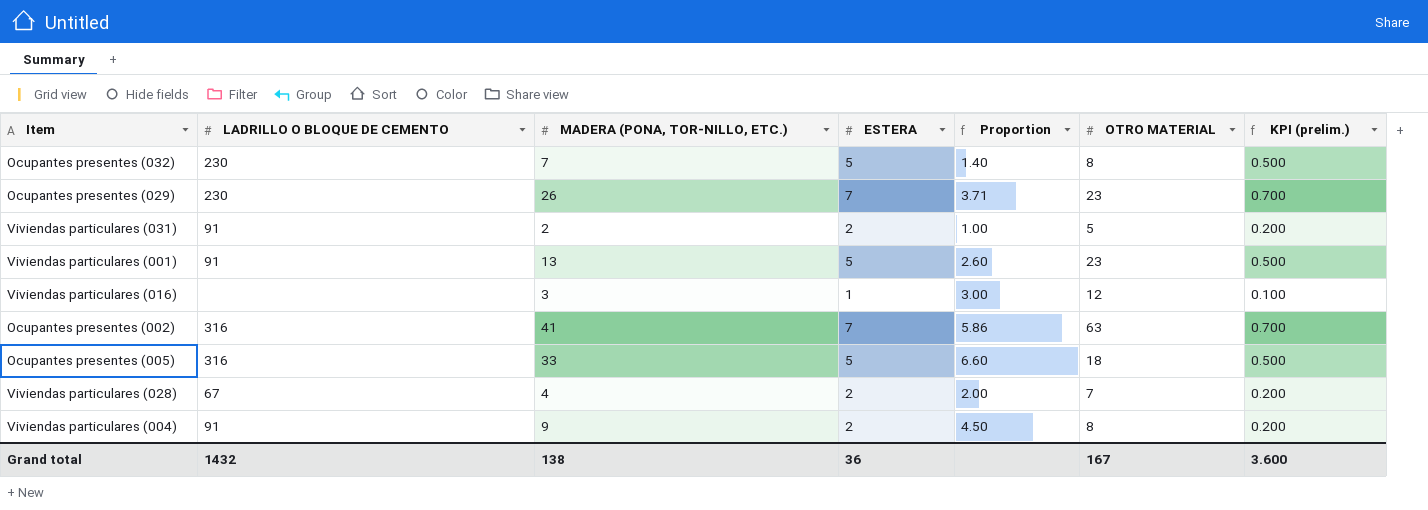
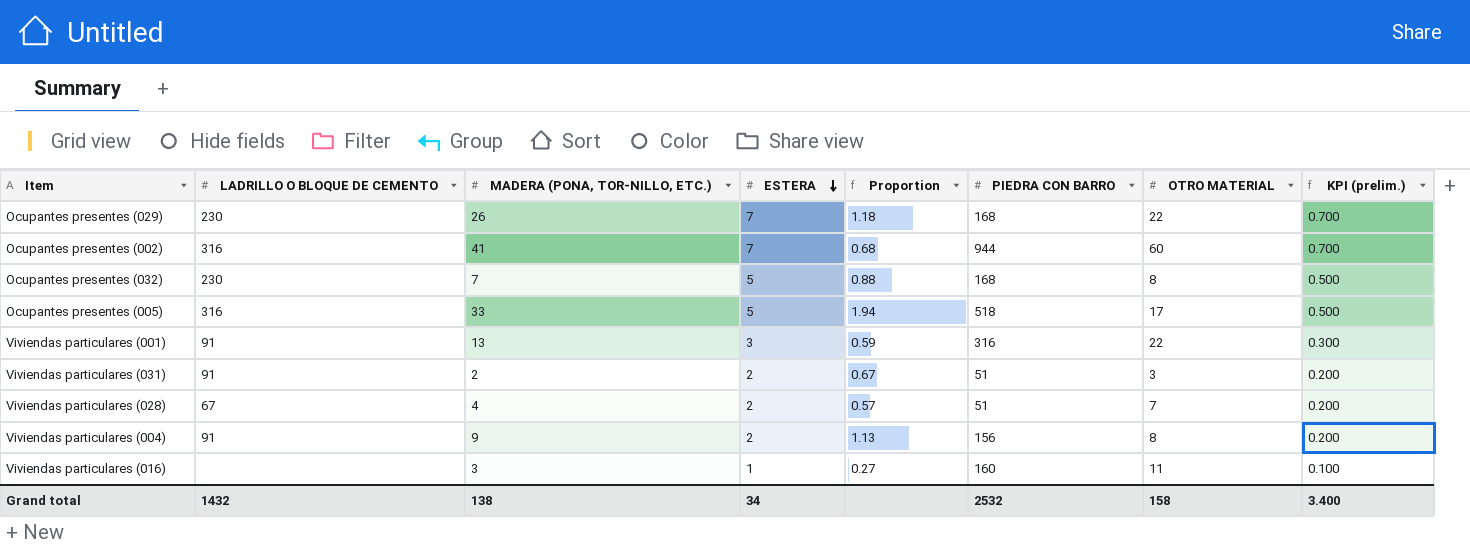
row order: none -> ESTERA descending
column Proportion | formula: [MADERA (PONA, TOR-NILLO, ETC.)] / [ESTERA] -> [MADERA (PONA, TOR-NILLO, ETC.)] / [OTRO MATERIAL]
column PIEDRA CON BARRO | position: none -> 6
Ocupantes presentes (029) | OTRO MATERIAL: 23 -> 22
Ocupantes presentes (002) | OTRO MATERIAL: 63 -> 60
Ocupantes presentes (005) | OTRO MATERIAL: 18 -> 17
Viviendas particulares (001) | ESTERA: 5 -> 3
Viviendas particulares (001) | OTRO MATERIAL: 23 -> 22
Viviendas particulares (001) | KPI (prelim.): 0.500 -> 0.300
Viviendas particulares (031) | OTRO MATERIAL: 5 -> 3
Viviendas particulares (016) | OTRO MATERIAL: 12 -> 11
Grand total | ESTERA: 36 -> 34
Grand total | OTRO MATERIAL: 167 -> 158
Grand total | KPI (prelim.): 3.600 -> 3.400

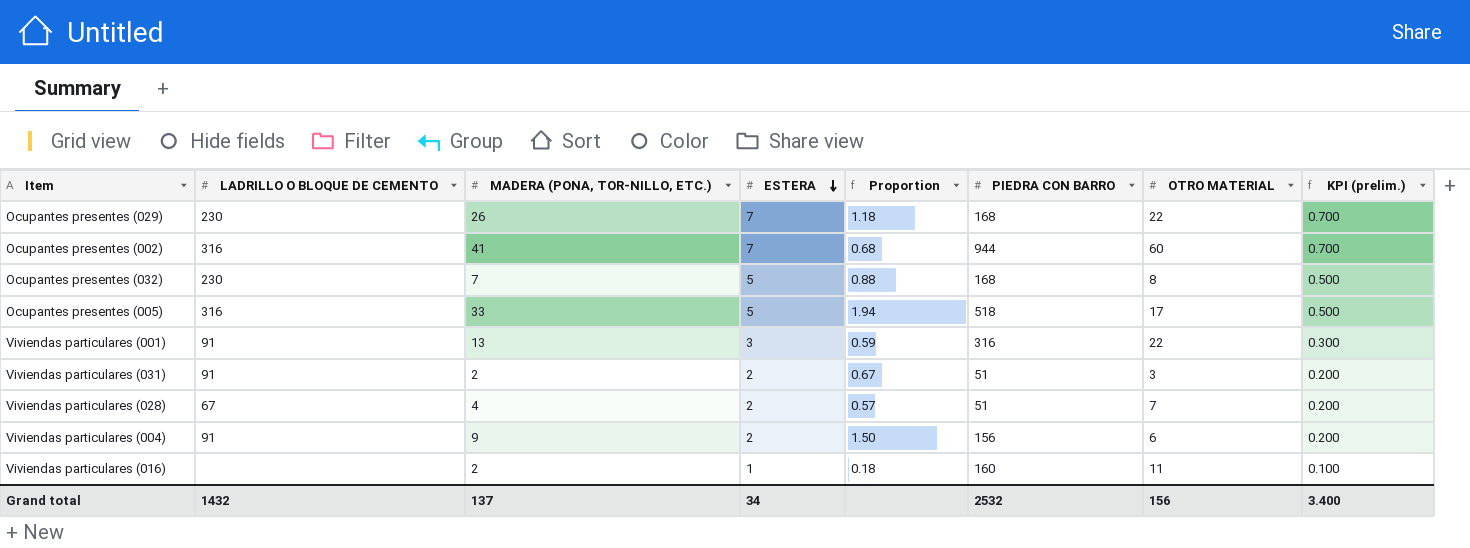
Viviendas particulares (004) | Proportion: 1.13 -> 1.50
Viviendas particulares (004) | OTRO MATERIAL: 8 -> 6
Viviendas particulares (016) | MADERA (PONA, TOR-NILLO, ETC.): 3 -> 2
Viviendas particulares (016) | Proportion: 0.27 -> 0.18
Grand total | MADERA (PONA, TOR-NILLO, ETC.): 138 -> 137
Grand total | OTRO MATERIAL: 158 -> 156

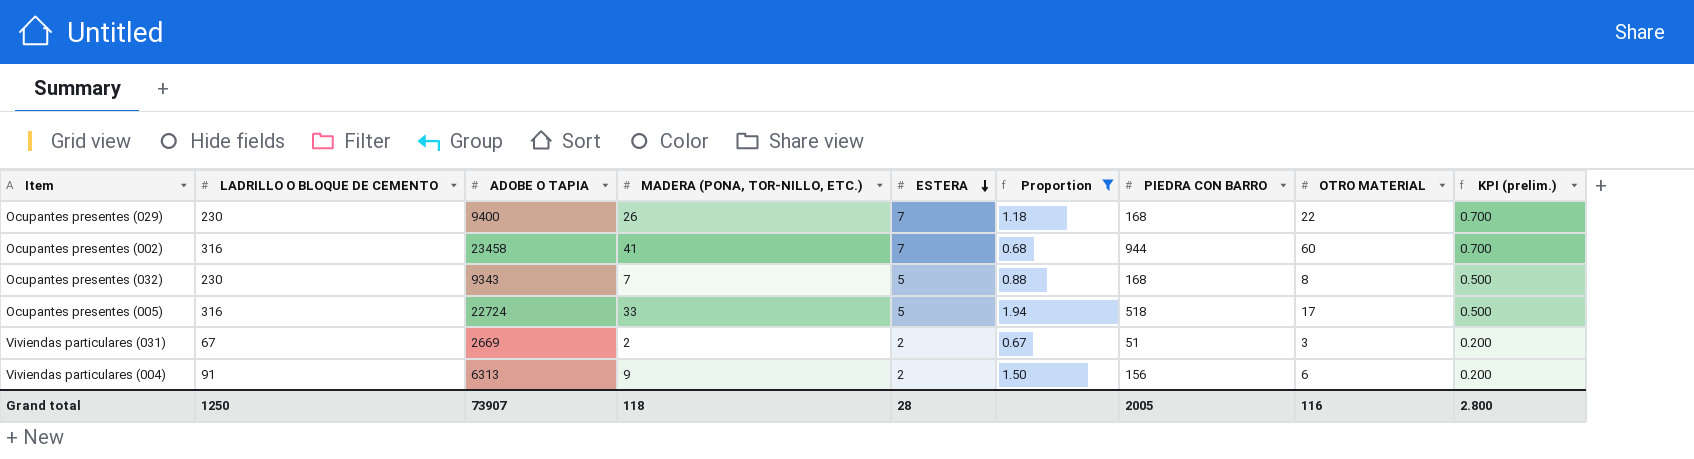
filter: none -> Proportion >= 0.67
column ADOBE O TAPIA | position: none -> 3
Viviendas particulares (031) | LADRILLO O BLOQUE DE CEMENTO: 91 -> 67
Grand total | LADRILLO O BLOQUE DE CEMENTO: 1432 -> 1250
Grand total | MADERA (PONA, TOR-NILLO, ETC.): 137 -> 118
Grand total | ESTERA: 34 -> 28
Grand total | PIEDRA CON BARRO: 2532 -> 2005
Grand total | OTRO MATERIAL: 156 -> 116
Grand total | KPI (prelim.): 3.400 -> 2.800

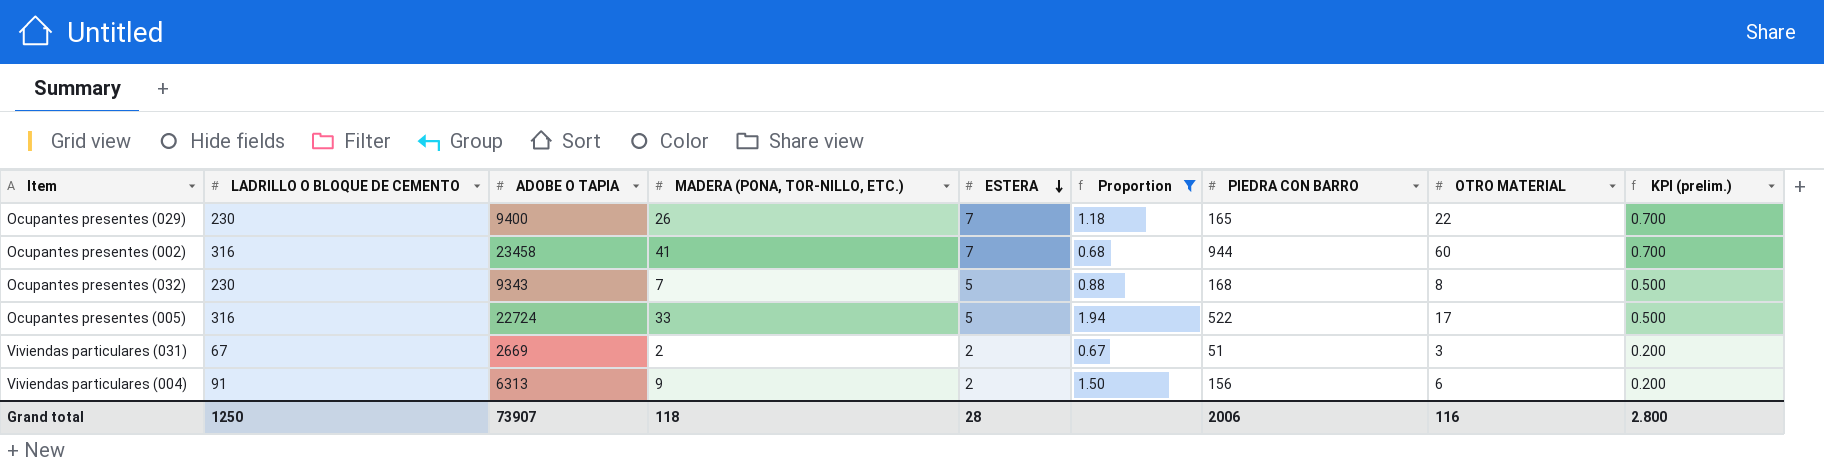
Ocupantes presentes (029) | PIEDRA CON BARRO: 168 -> 165
Ocupantes presentes (005) | PIEDRA CON BARRO: 518 -> 522
Grand total | PIEDRA CON BARRO: 2005 -> 2006

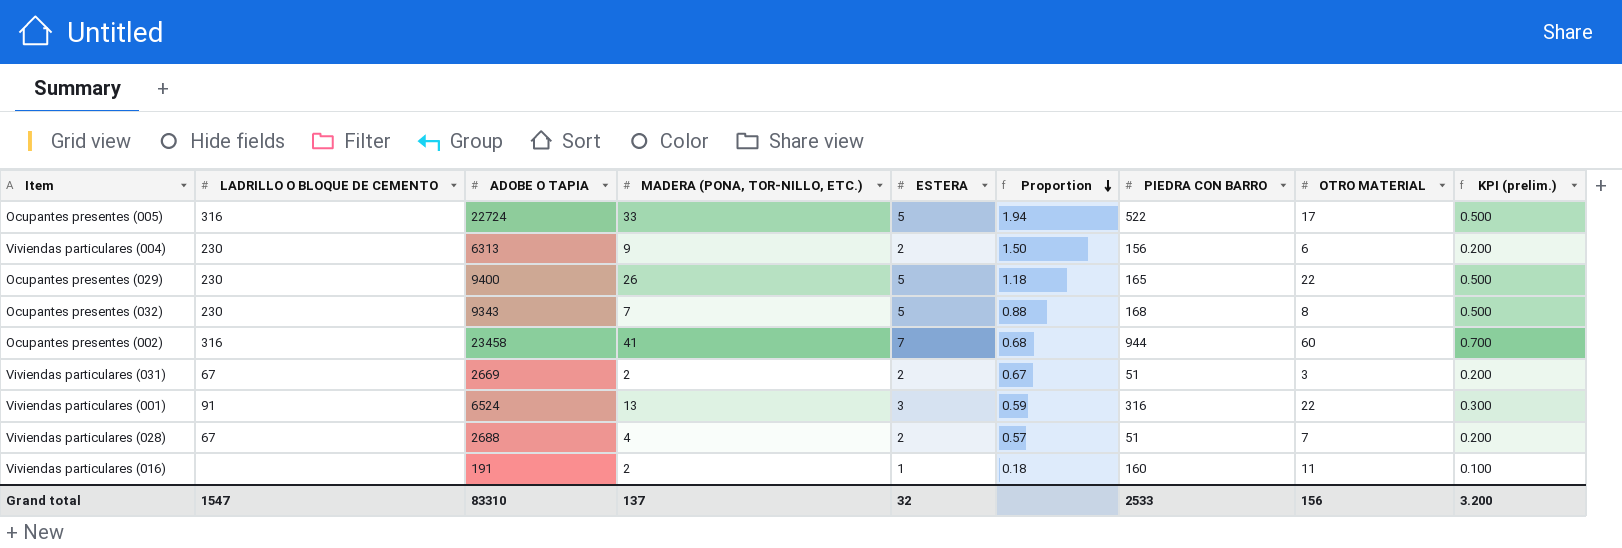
filter: Proportion >= 0.67 -> none
row order: ESTERA descending -> Proportion descending
Viviendas particulares (004) | LADRILLO O BLOQUE DE CEMENTO: 91 -> 230
Ocupantes presentes (029) | ESTERA: 7 -> 5
Ocupantes presentes (029) | KPI (prelim.): 0.700 -> 0.500
Grand total | LADRILLO O BLOQUE DE CEMENTO: 1250 -> 1547
Grand total | ADOBE O TAPIA: 73907 -> 83310
Grand total | MADERA (PONA, TOR-NILLO, ETC.): 118 -> 137
Grand total | ESTERA: 28 -> 32
Grand total | PIEDRA CON BARRO: 2006 -> 2533
Grand total | OTRO MATERIAL: 116 -> 156
Grand total | KPI (prelim.): 2.800 -> 3.200

